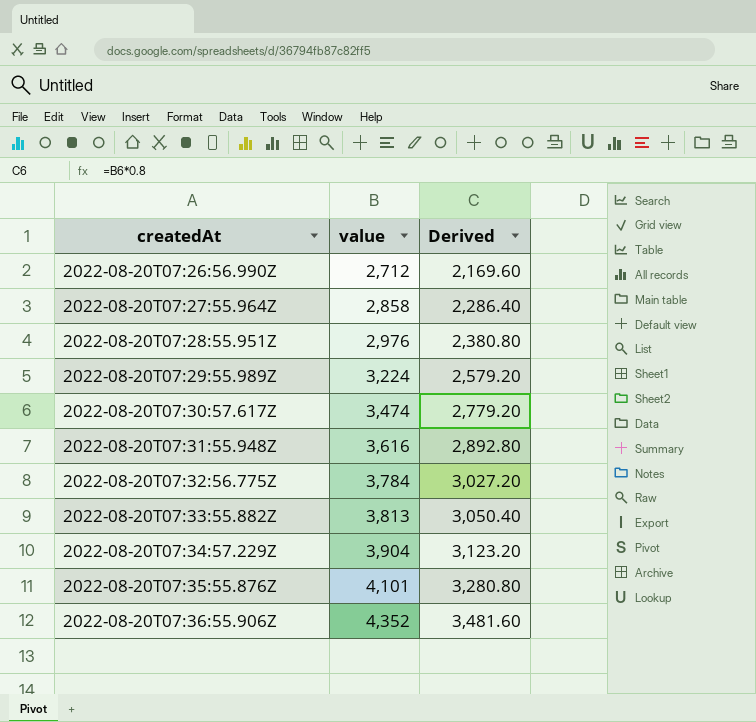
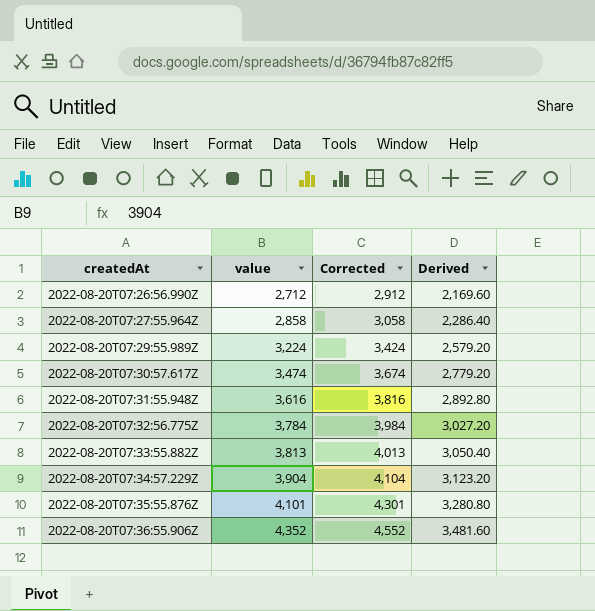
column Corrected | formula: none -> [value] + 200
row 2022-08-20T07:28:55.951Z: 2,976 | 2,380.80 -> none

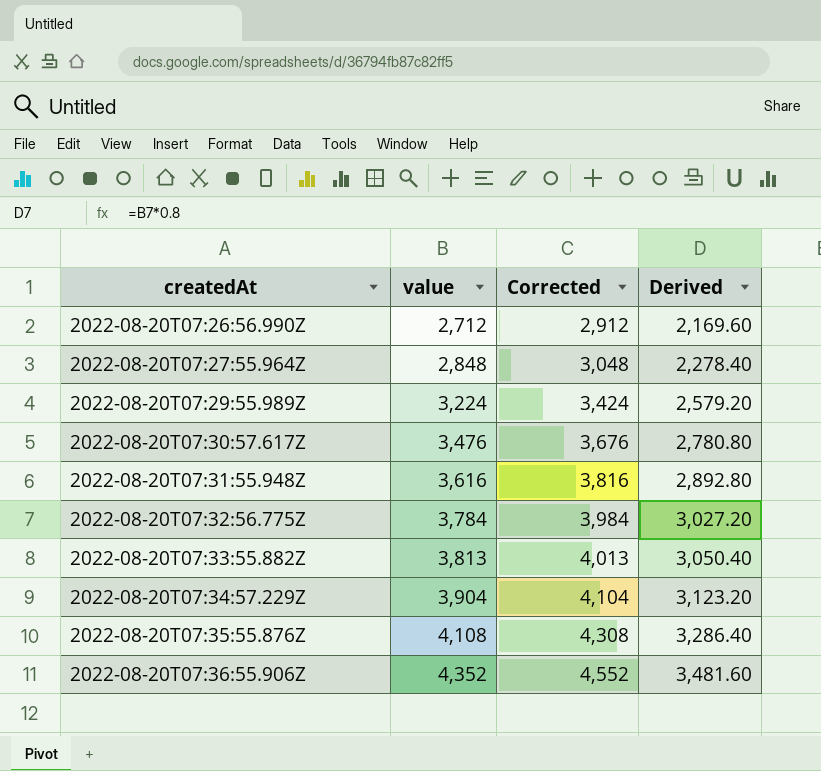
2022-08-20T07:27:55.964Z | value: 2,858 -> 2,848
2022-08-20T07:27:55.964Z | Corrected: 3,058 -> 3,048
2022-08-20T07:27:55.964Z | Derived: 2,286.40 -> 2,278.40
2022-08-20T07:30:57.617Z | value: 3,474 -> 3,476
2022-08-20T07:30:57.617Z | Corrected: 3,674 -> 3,676
2022-08-20T07:30:57.617Z | Derived: 2,779.20 -> 2,780.80
2022-08-20T07:35:55.876Z | value: 4,101 -> 4,108
2022-08-20T07:35:55.876Z | Corrected: 4,301 -> 4,308
2022-08-20T07:35:55.876Z | Derived: 3,280.80 -> 3,286.40

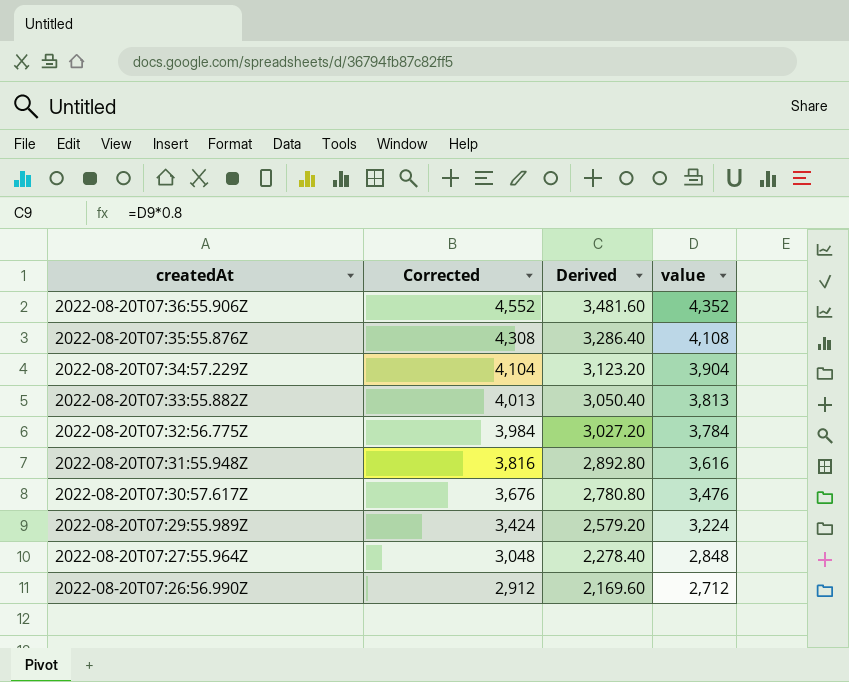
row order: createdAt ascending -> createdAt descending
column value | position: 2 -> 4

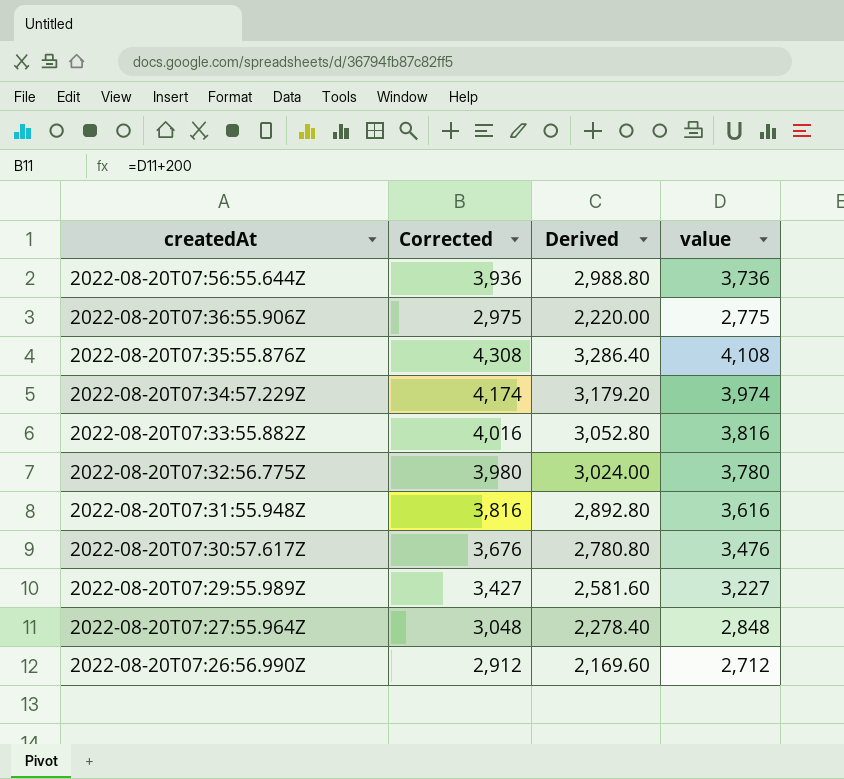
row 2022-08-20T07:56:55.644Z: none -> 3,936 | 2,988.80 | 3,736
2022-08-20T07:36:55.906Z | Corrected: 4,552 -> 2,975
2022-08-20T07:36:55.906Z | Derived: 3,481.60 -> 2,220.00
2022-08-20T07:36:55.906Z | value: 4,352 -> 2,775
2022-08-20T07:34:57.229Z | Corrected: 4,104 -> 4,174
2022-08-20T07:34:57.229Z | Derived: 3,123.20 -> 3,179.20
2022-08-20T07:34:57.229Z | value: 3,904 -> 3,974
2022-08-20T07:33:55.882Z | Corrected: 4,013 -> 4,016
2022-08-20T07:33:55.882Z | Derived: 3,050.40 -> 3,052.80
2022-08-20T07:33:55.882Z | value: 3,813 -> 3,816
2022-08-20T07:32:56.775Z | Corrected: 3,984 -> 3,980
2022-08-20T07:32:56.775Z | Derived: 3,027.20 -> 3,024.00
2022-08-20T07:32:56.775Z | value: 3,784 -> 3,780
2022-08-20T07:29:55.989Z | Corrected: 3,424 -> 3,427
2022-08-20T07:29:55.989Z | Derived: 2,579.20 -> 2,581.60
2022-08-20T07:29:55.989Z | value: 3,224 -> 3,227

